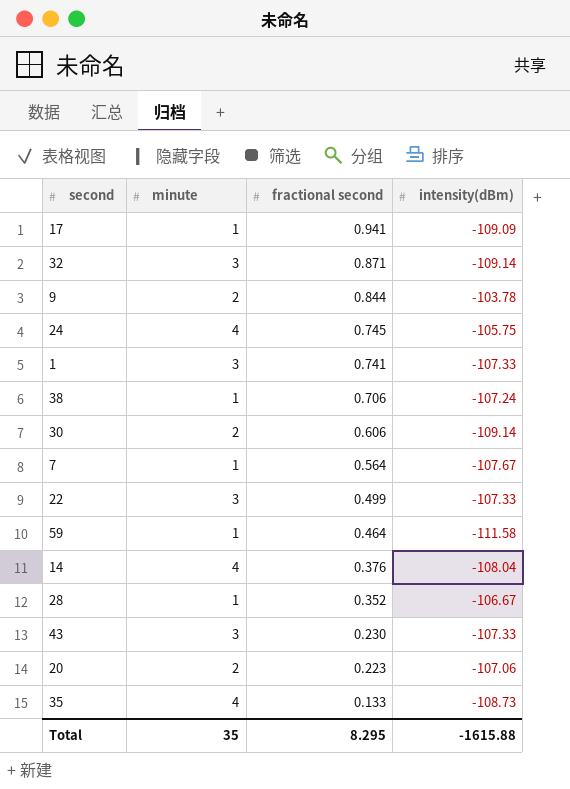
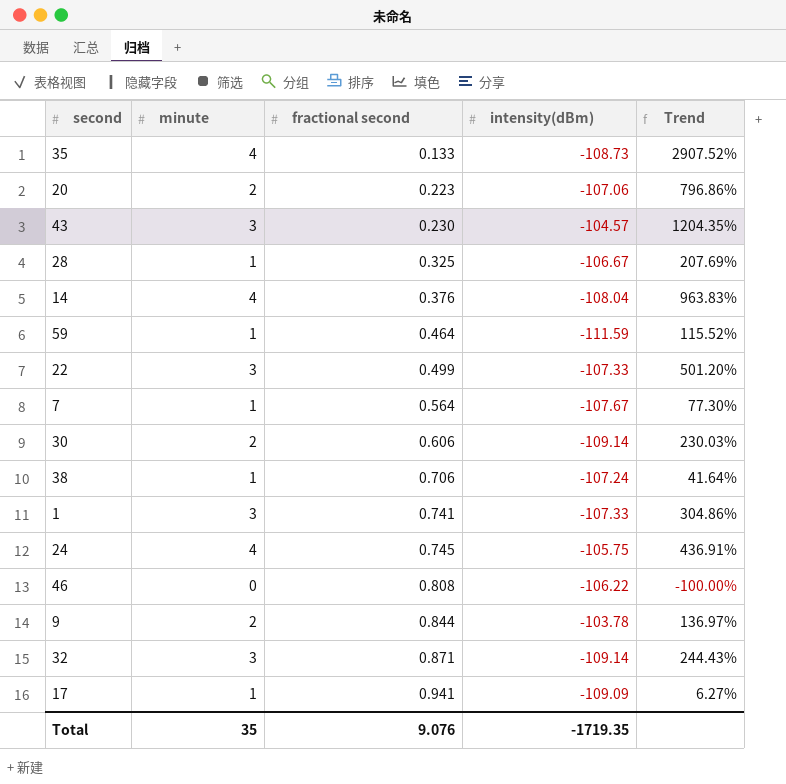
row order: fractional second descending -> fractional second ascending
column Trend | formula: none -> ([minute] - [fractional second]) / [fractional second]
43 | intensity(dBm): -107.33 -> -104.57
28 | fractional second: 0.352 -> 0.325
59 | intensity(dBm): -111.58 -> -111.59
row 46: none -> 0 | 0.808 | -106.22 | -100.00%
Total | fractional second: 8.295 -> 9.076
Total | intensity(dBm): -1615.88 -> -1719.35

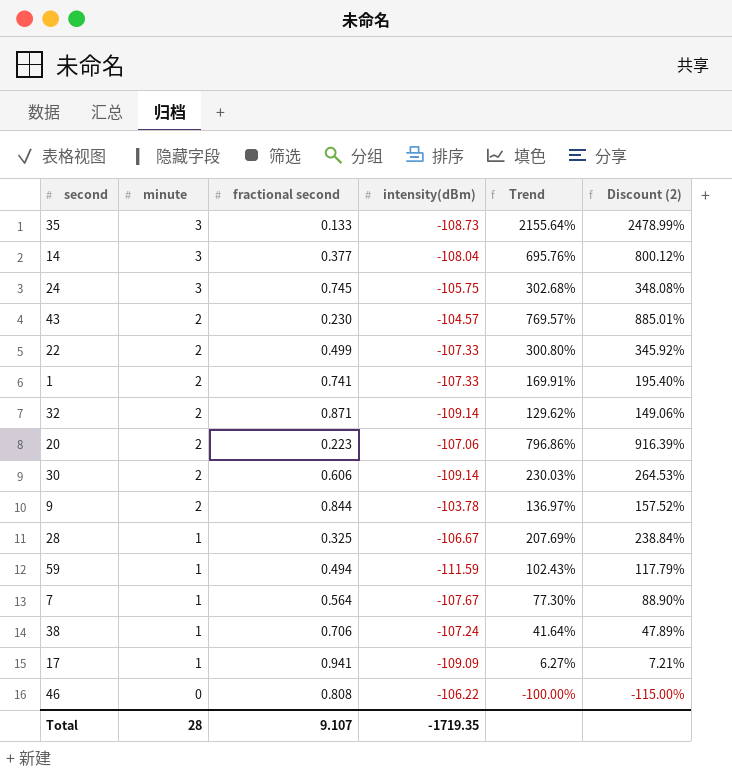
row order: fractional second ascending -> minute descending
column Discount (2) | formula: none -> [Trend] * 1.15
35 | minute: 4 -> 3
35 | Trend: 2907.52% -> 2155.64%
14 | minute: 4 -> 3
14 | fractional second: 0.376 -> 0.377
14 | Trend: 963.83% -> 695.76%
24 | minute: 4 -> 3
24 | Trend: 436.91% -> 302.68%
43 | minute: 3 -> 2
43 | Trend: 1204.35% -> 769.57%
22 | minute: 3 -> 2
22 | Trend: 501.20% -> 300.80%
1 | minute: 3 -> 2
1 | Trend: 304.86% -> 169.91%
32 | minute: 3 -> 2
32 | Trend: 244.43% -> 129.62%
59 | fractional second: 0.464 -> 0.494
59 | Trend: 115.52% -> 102.43%
Total | minute: 35 -> 28
Total | fractional second: 9.076 -> 9.107

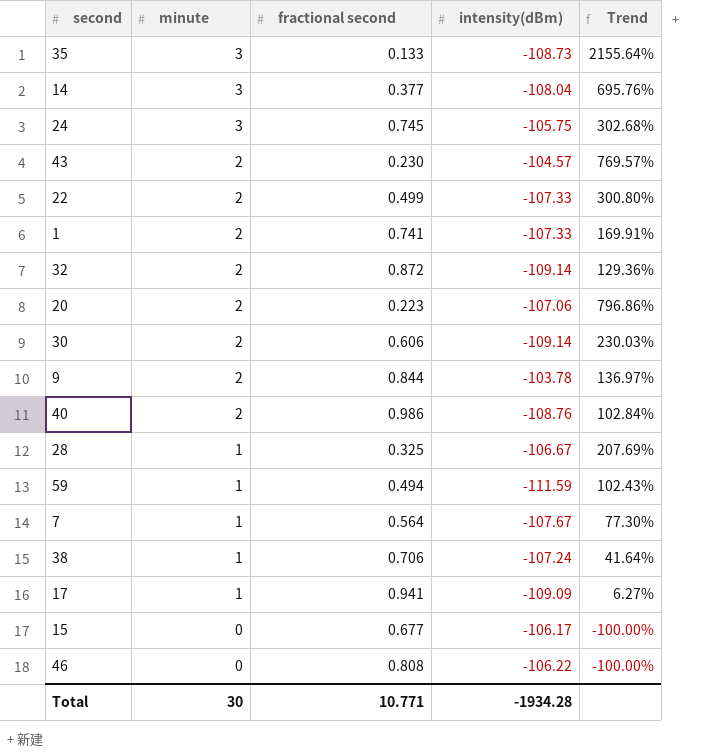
column Discount (2) | formula: [Trend] * 1.15 -> none
32 | fractional second: 0.871 -> 0.872
32 | Trend: 129.62% -> 129.36%
row 40: none -> 2 | 0.986 | -108.76 | 102.84%
row 15: none -> 0 | 0.677 | -106.17 | -100.00%
Total | minute: 28 -> 30
Total | fractional second: 9.107 -> 10.771
Total | intensity(dBm): -1719.35 -> -1934.28

